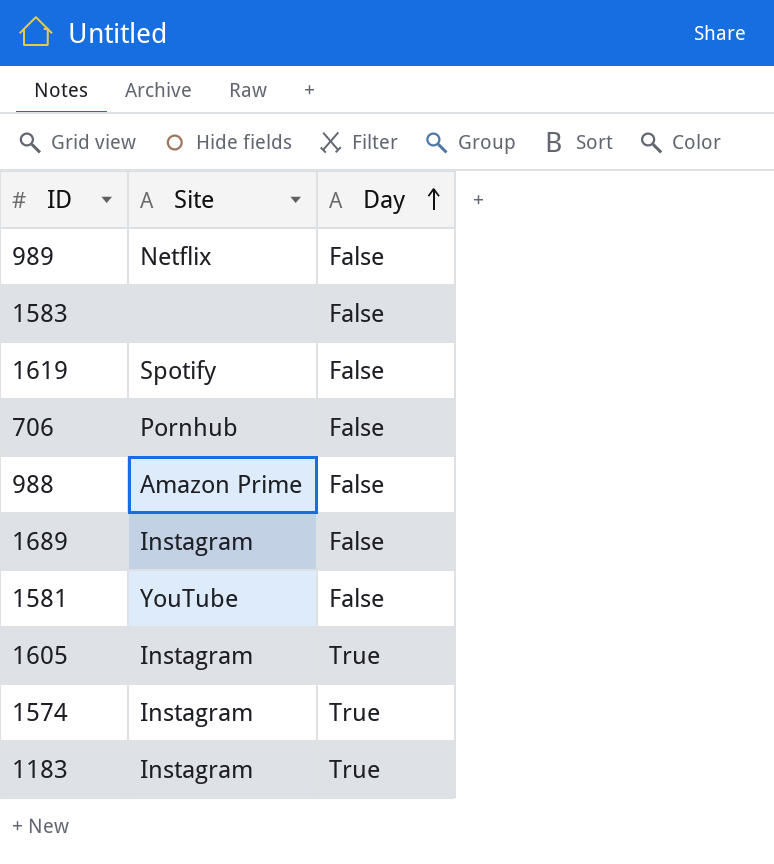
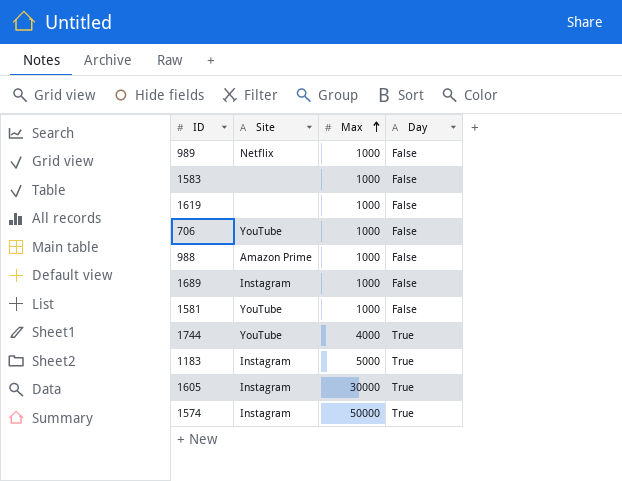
row order: Day ascending -> Max ascending
column Max | position: none -> 3
1619 | Site: Spotify -> none
706 | Site: Pornhub -> YouTube
row 1744: none -> YouTube | 4000 | True

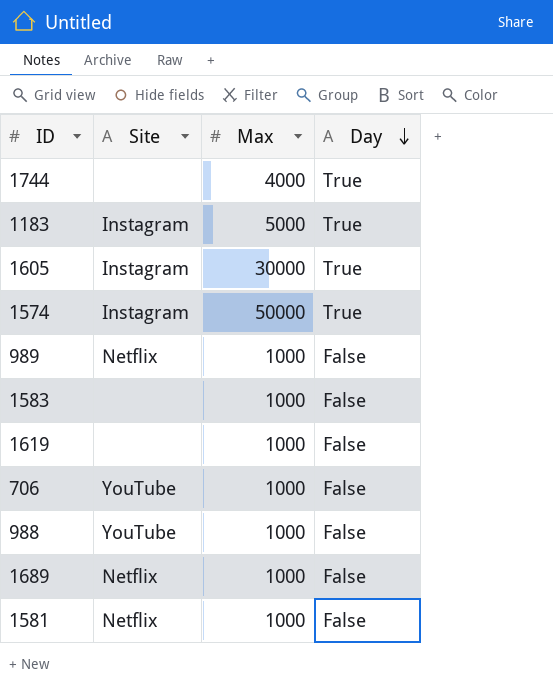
row order: Max ascending -> Day descending
1744 | Site: YouTube -> none
988 | Site: Amazon Prime -> YouTube
1689 | Site: Instagram -> Netflix
1581 | Site: YouTube -> Netflix

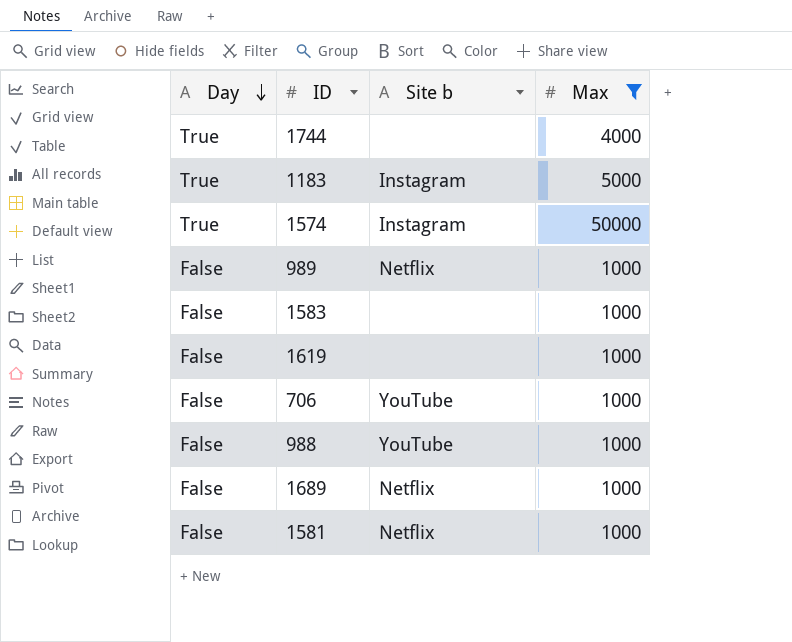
filter: none -> Max != 30000
column Day | position: 4 -> 1
column name: Site -> Site b

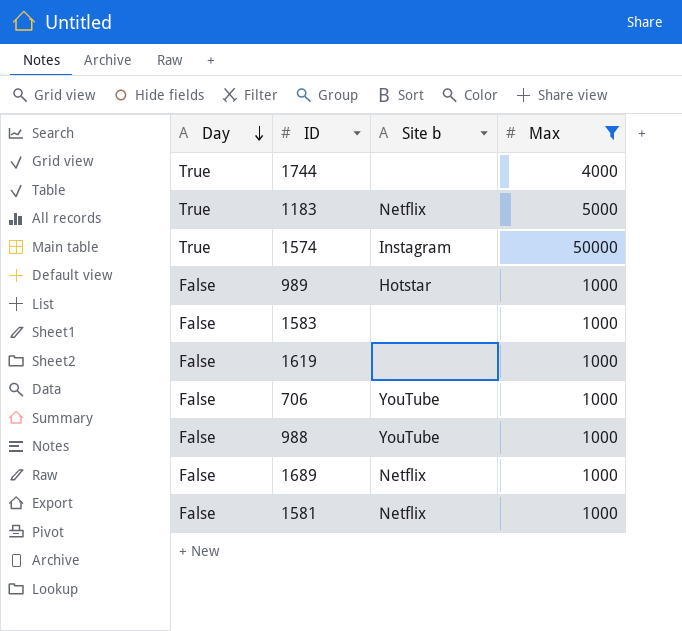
1183 | Site b: Instagram -> Netflix
989 | Site b: Netflix -> Hotstar

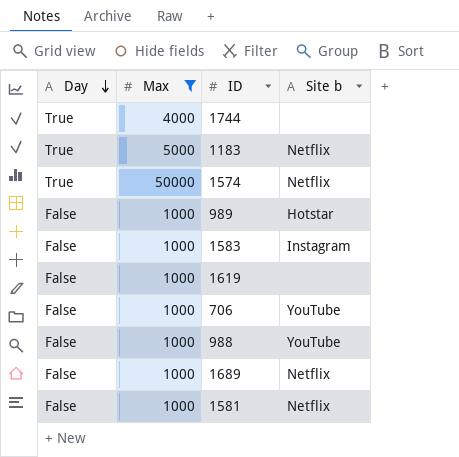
column Max | position: 4 -> 2
1574 | Site b: Instagram -> Netflix
1583 | Site b: none -> Instagram

